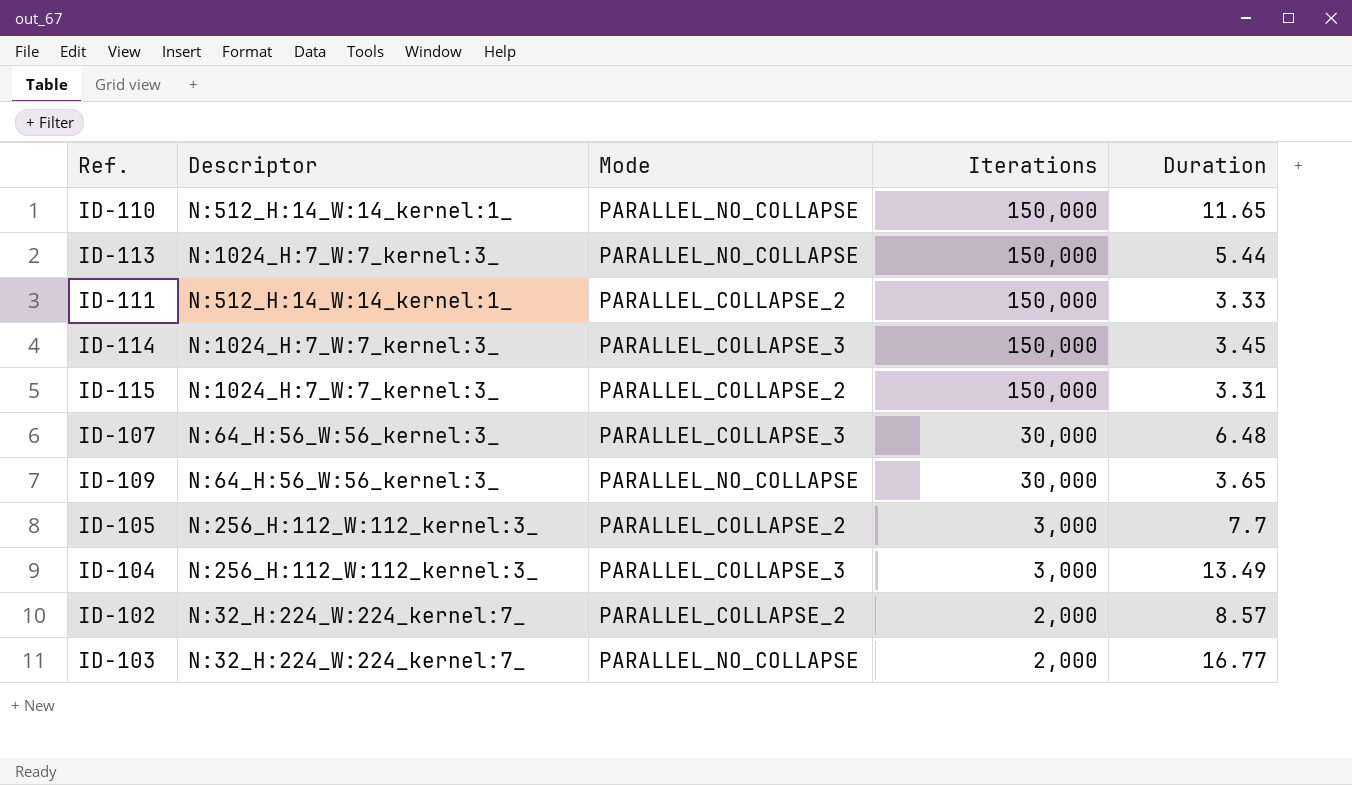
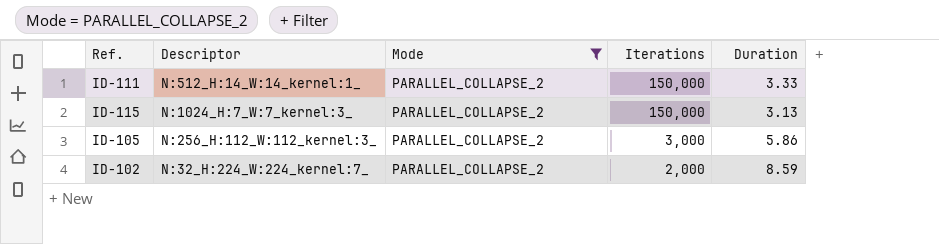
filter: none -> Mode = PARALLEL_COLLAPSE_2
ID-115 | Duration: 3.31 -> 3.13
ID-105 | Duration: 7.7 -> 5.86
ID-102 | Duration: 8.57 -> 8.59

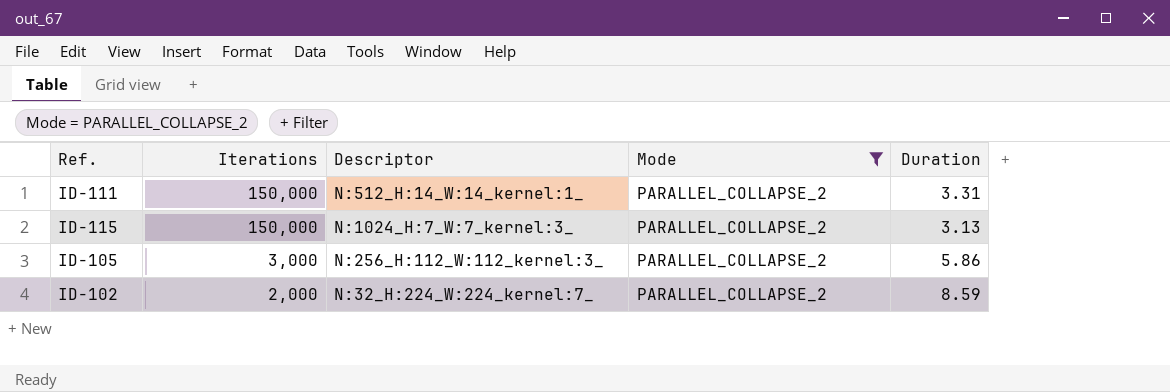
column Iterations | position: 4 -> 2
ID-111 | Duration: 3.33 -> 3.31

